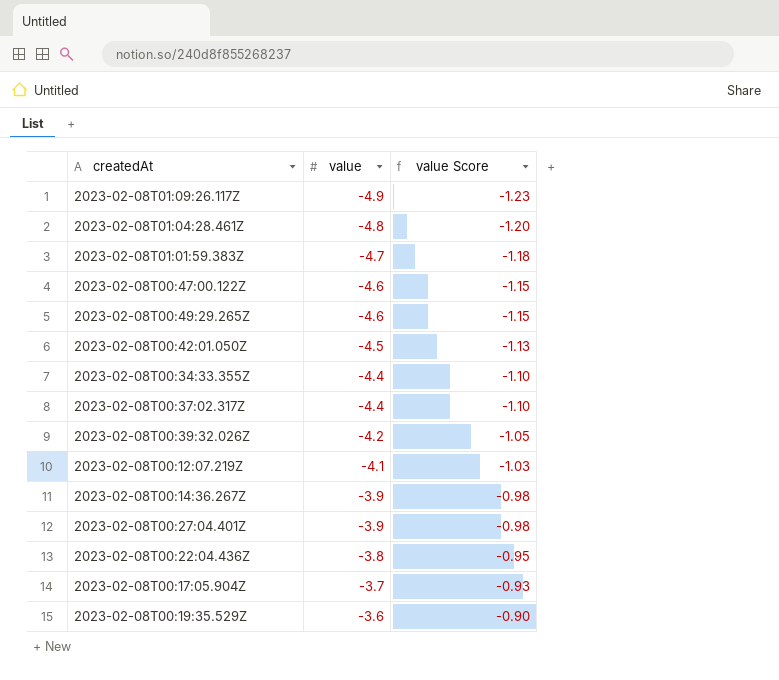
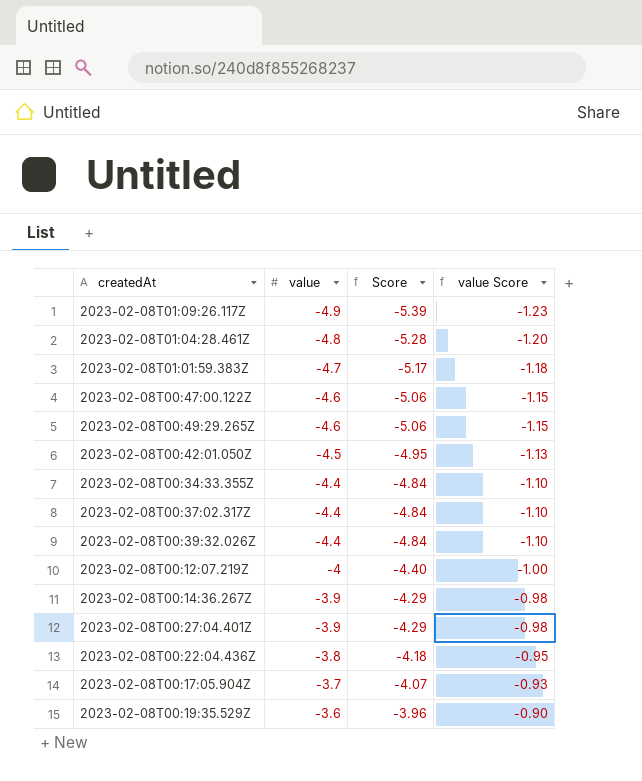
column Score | formula: none -> [value] * 1.1
2023-02-08T00:39:32.026Z | value: -4.2 -> -4.4
2023-02-08T00:39:32.026Z | value Score: -1.05 -> -1.10
2023-02-08T00:12:07.219Z | value: -4.1 -> -4
2023-02-08T00:12:07.219Z | value Score: -1.03 -> -1.00

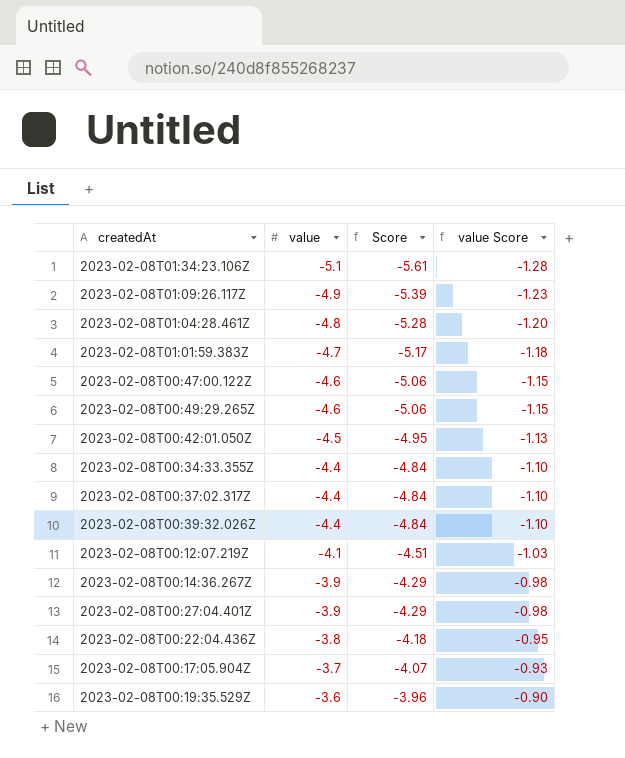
row 2023-02-08T01:34:23.106Z: none -> -5.1 | -5.61 | -1.28
2023-02-08T00:12:07.219Z | value: -4 -> -4.1
2023-02-08T00:12:07.219Z | Score: -4.40 -> -4.51
2023-02-08T00:12:07.219Z | value Score: -1.00 -> -1.03

